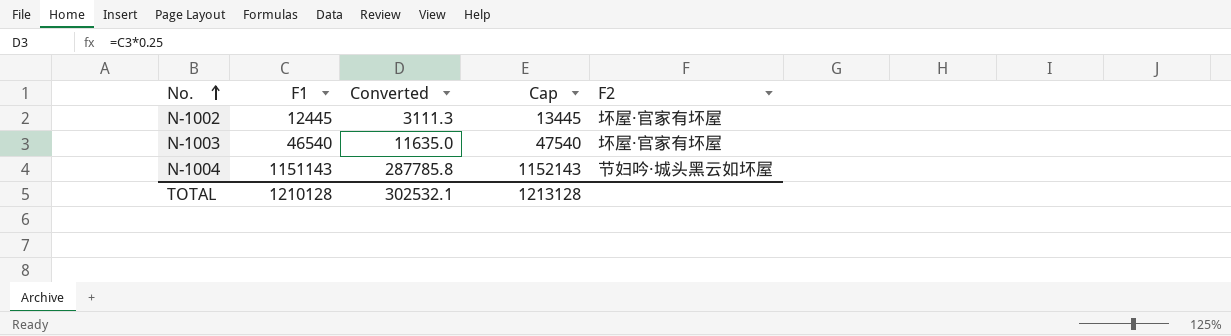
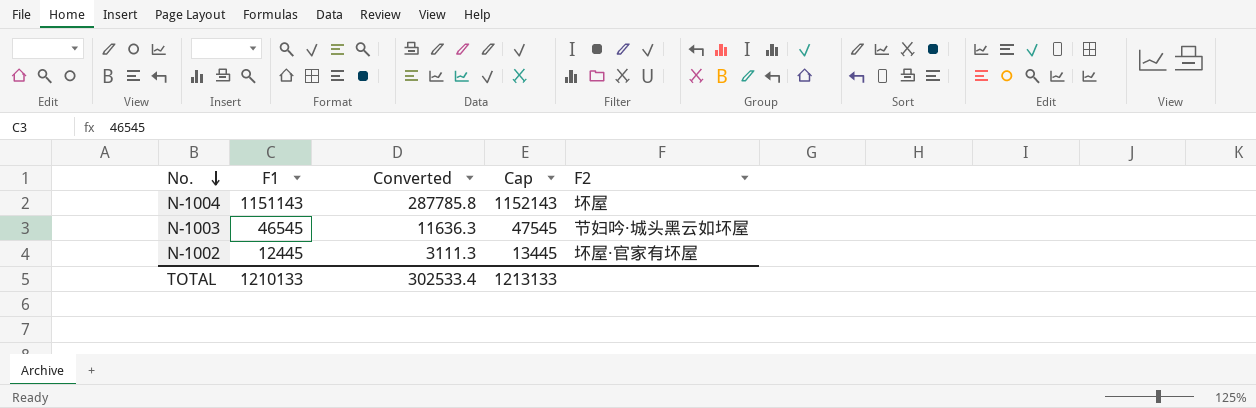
row order: No. ascending -> No. descending
N-1004 | F2: 节妇吟·城头黑云如坏屋 -> 坏屋
N-1003 | F1: 46540 -> 46545
N-1003 | Converted: 11635.0 -> 11636.3
N-1003 | Cap: 47540 -> 47545
N-1003 | F2: 坏屋·官家有坏屋 -> 节妇吟·城头黑云如坏屋
TOTAL | F1: 1210128 -> 1210133
TOTAL | Converted: 302532.1 -> 302533.4
TOTAL | Cap: 1213128 -> 1213133

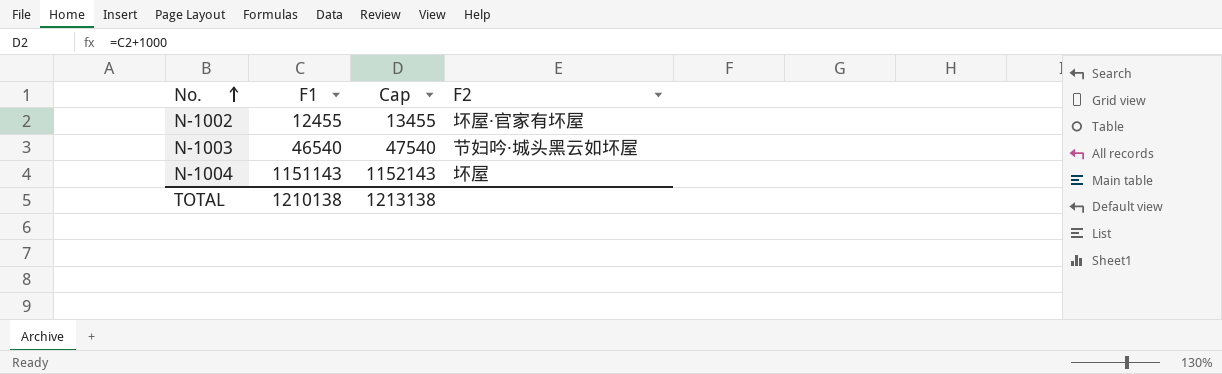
row order: No. descending -> No. ascending
column Converted | formula: [F1] * 0.25 -> none
N-1002 | F1: 12445 -> 12455
N-1002 | Cap: 13445 -> 13455
N-1003 | F1: 46545 -> 46540
N-1003 | Cap: 47545 -> 47540
TOTAL | F1: 1210133 -> 1210138
TOTAL | Cap: 1213133 -> 1213138

